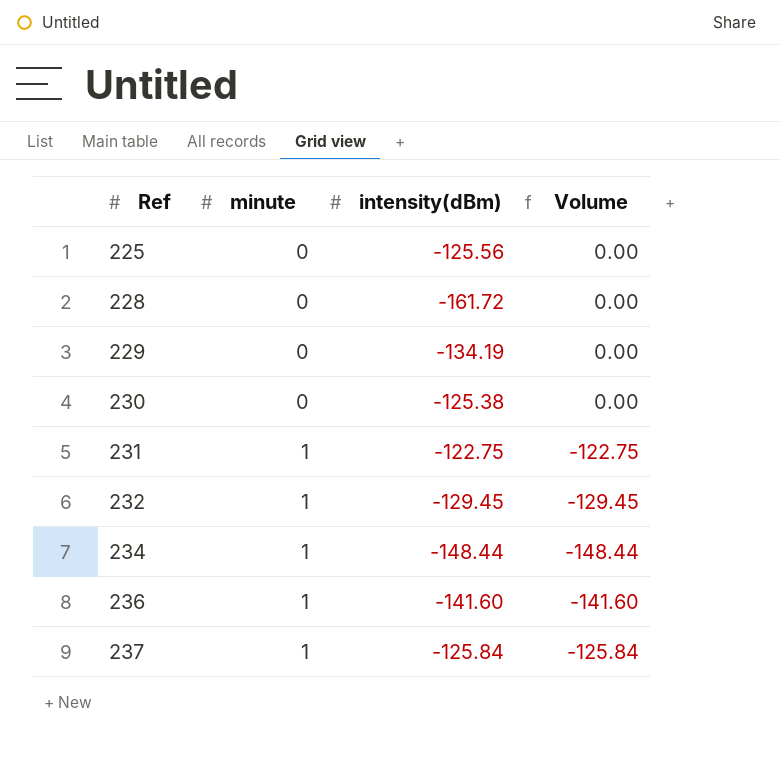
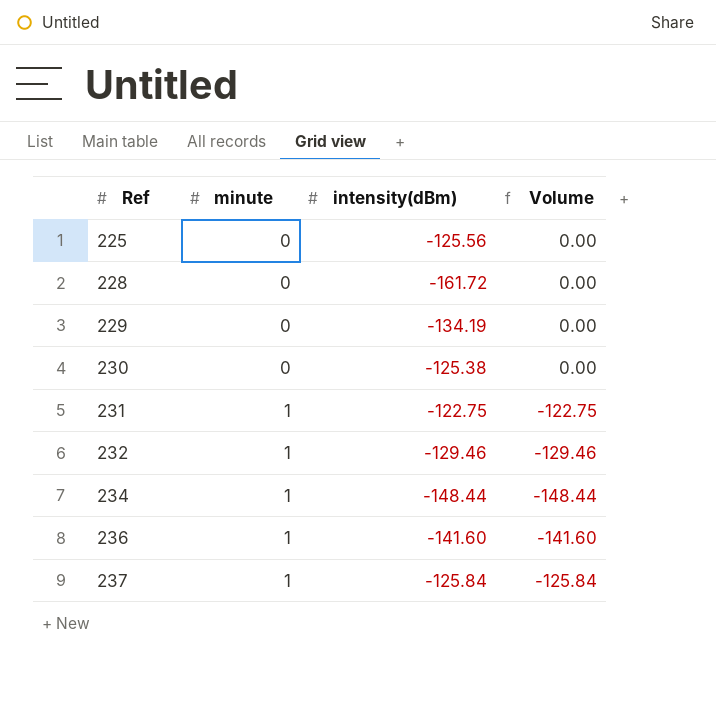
232 | intensity(dBm): -129.45 -> -129.46
232 | Volume: -129.45 -> -129.46

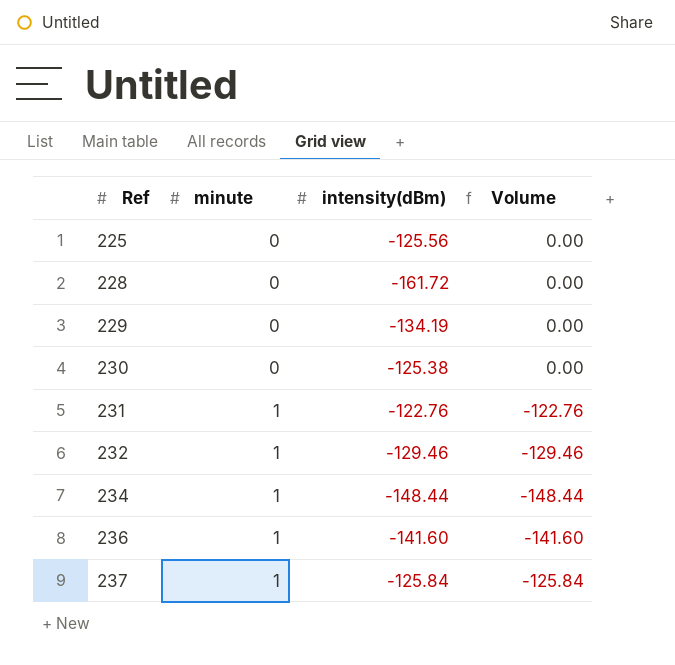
231 | intensity(dBm): -122.75 -> -122.76
231 | Volume: -122.75 -> -122.76

